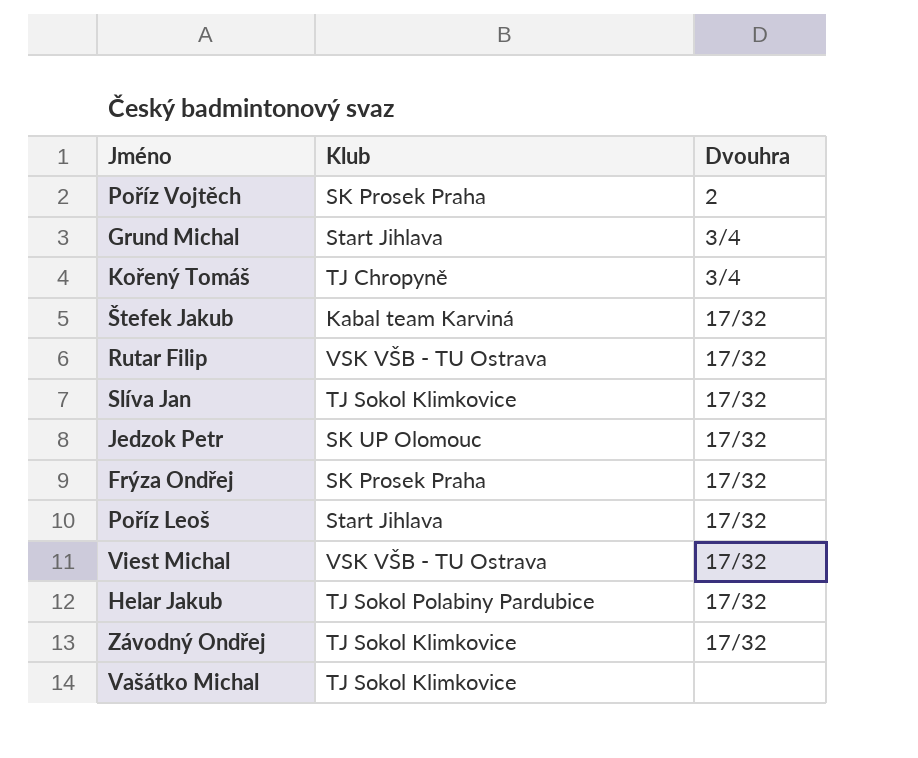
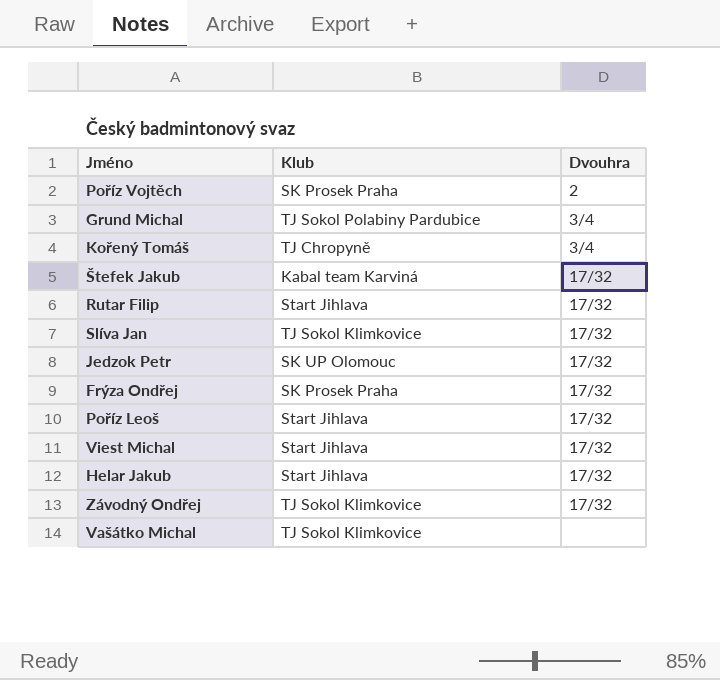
Grund Michal | Klub: Start Jihlava -> TJ Sokol Polabiny Pardubice
Rutar Filip | Klub: VSK VŠB - TU Ostrava -> Start Jihlava
Viest Michal | Klub: VSK VŠB - TU Ostrava -> Start Jihlava
Helar Jakub | Klub: TJ Sokol Polabiny Pardubice -> Start Jihlava

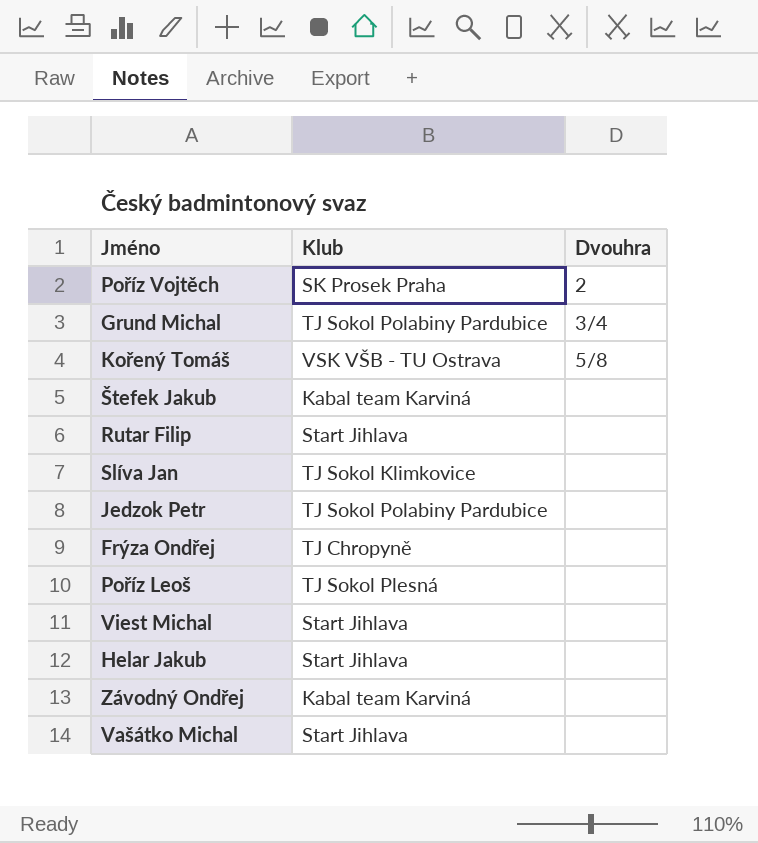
Kořený Tomáš | Klub: TJ Chropyně -> VSK VŠB - TU Ostrava
Kořený Tomáš | Dvouhra: 3/4 -> 5/8
Štefek Jakub | Dvouhra: 17/32 -> none
Rutar Filip | Dvouhra: 17/32 -> none
Slíva Jan | Dvouhra: 17/32 -> none
Jedzok Petr | Klub: SK UP Olomouc -> TJ Sokol Polabiny Pardubice
Jedzok Petr | Dvouhra: 17/32 -> none
Frýza Ondřej | Klub: SK Prosek Praha -> TJ Chropyně
Frýza Ondřej | Dvouhra: 17/32 -> none
Poříz Leoš | Klub: Start Jihlava -> TJ Sokol Plesná
Poříz Leoš | Dvouhra: 17/32 -> none
Viest Michal | Dvouhra: 17/32 -> none
Helar Jakub | Dvouhra: 17/32 -> none
Závodný Ondřej | Klub: TJ Sokol Klimkovice -> Kabal team Karviná
Závodný Ondřej | Dvouhra: 17/32 -> none
Vašátko Michal | Klub: TJ Sokol Klimkovice -> Start Jihlava

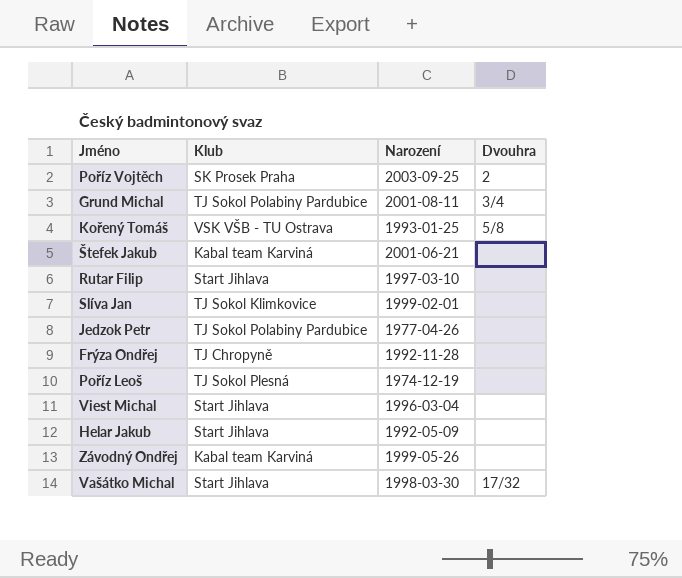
column Narození | position: none -> 3
Vašátko Michal | Dvouhra: none -> 17/32

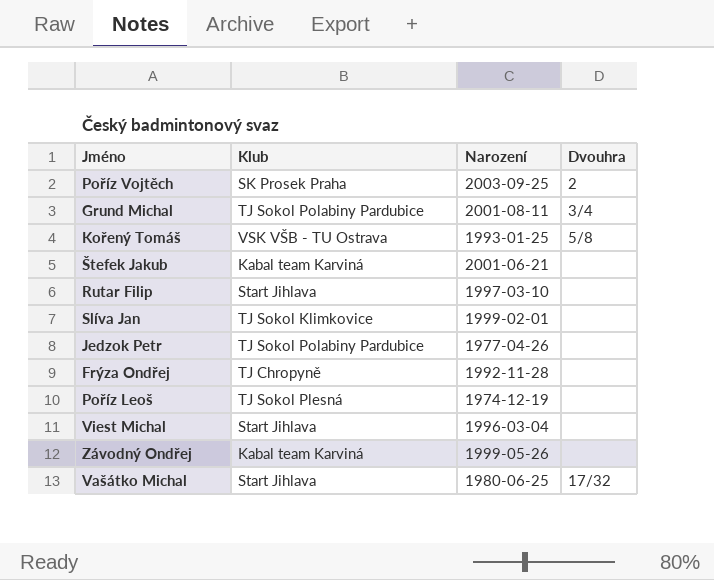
row Helar Jakub: Start Jihlava | 1992-05-09 | none -> none
Vašátko Michal | Narození: 1998-03-30 -> 1980-06-25

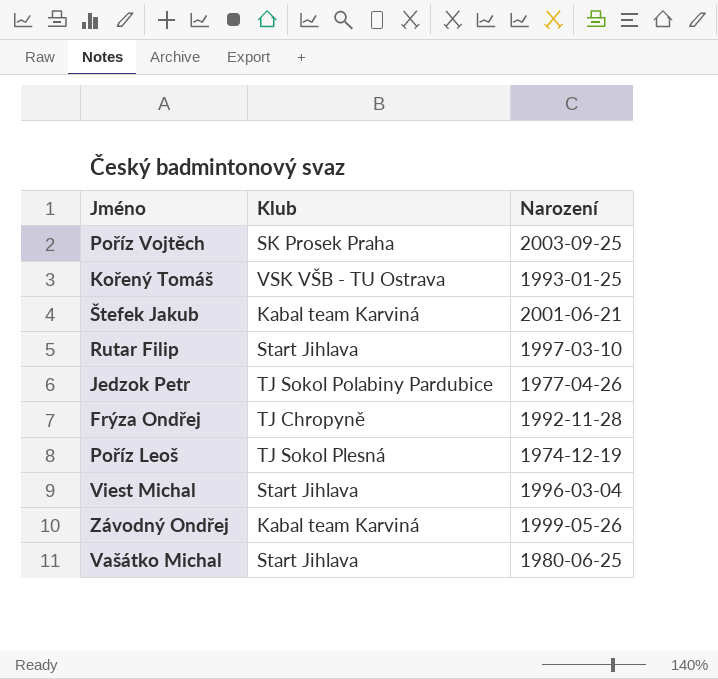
column Dvouhra | position: 4 -> none
row Grund Michal: TJ Sokol Polabiny Pardubice | 2001-08-11 | 3/4 -> none
row Slíva Jan: TJ Sokol Klimkovice | 1999-02-01 | none -> none

